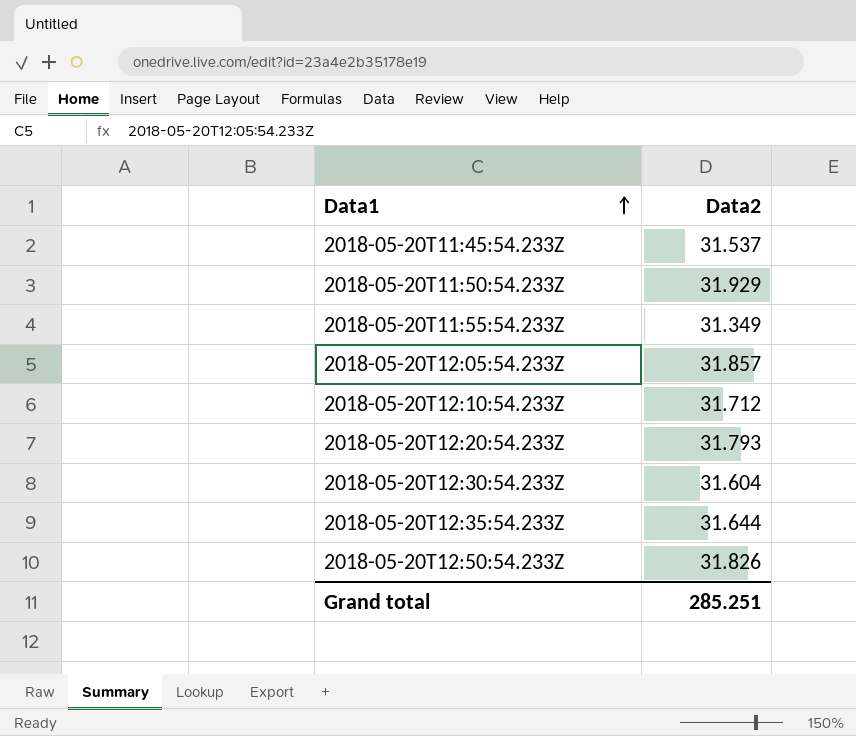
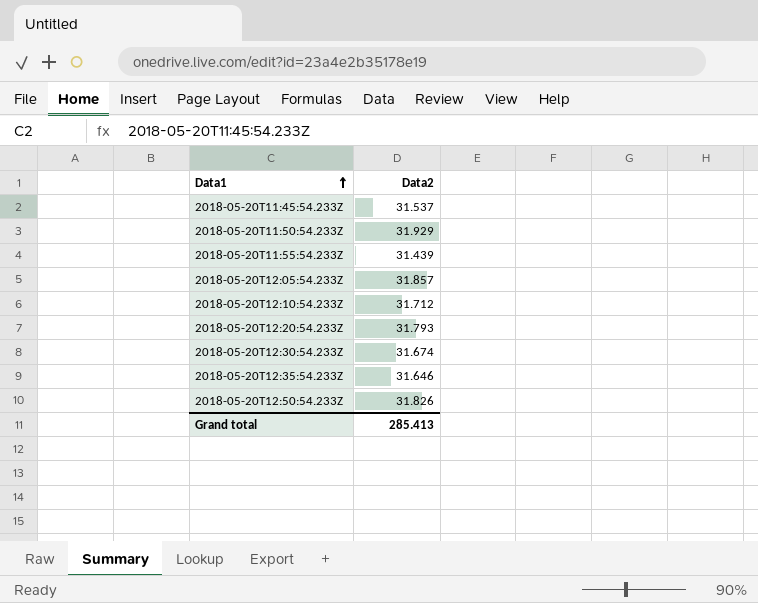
2018-05-20T11:55:54.233Z | Data2: 31.349 -> 31.439
2018-05-20T12:30:54.233Z | Data2: 31.604 -> 31.674
2018-05-20T12:35:54.233Z | Data2: 31.644 -> 31.646
Grand total | Data2: 285.251 -> 285.413

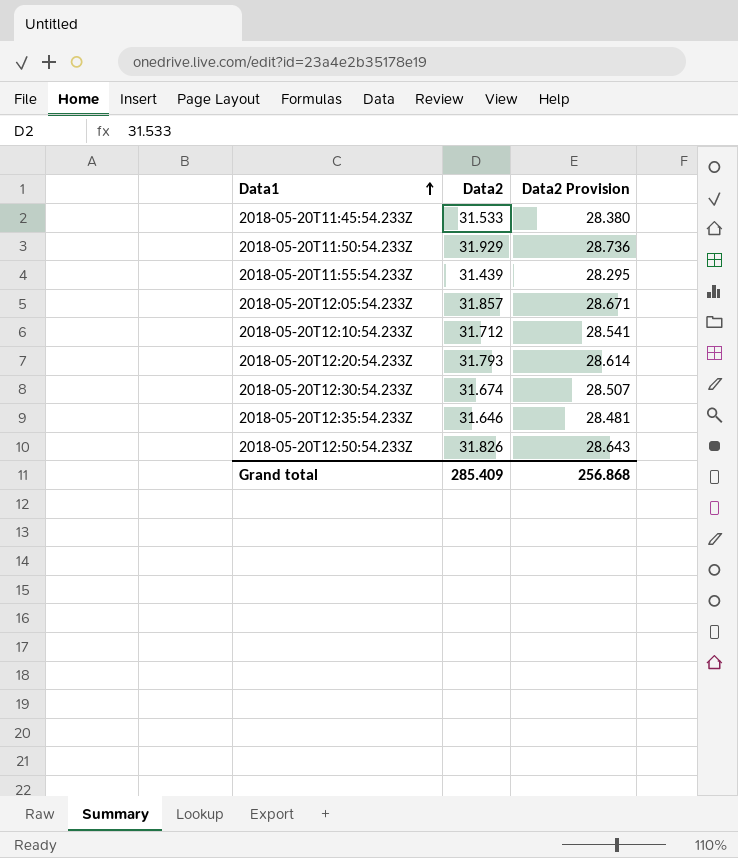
column Data2 Provision | formula: none -> [Data2] * 0.9
2018-05-20T11:45:54.233Z | Data2: 31.537 -> 31.533
Grand total | Data2: 285.413 -> 285.409

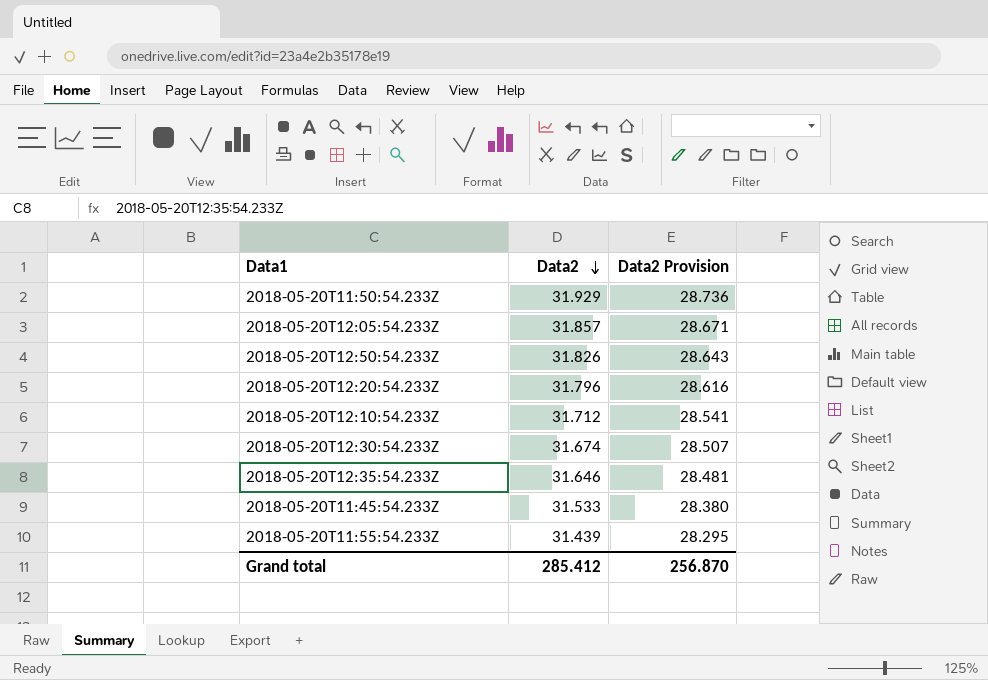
row order: Data1 ascending -> Data2 descending
2018-05-20T12:20:54.233Z | Data2: 31.793 -> 31.796
2018-05-20T12:20:54.233Z | Data2 Provision: 28.614 -> 28.616
Grand total | Data2: 285.409 -> 285.412
Grand total | Data2 Provision: 256.868 -> 256.870

